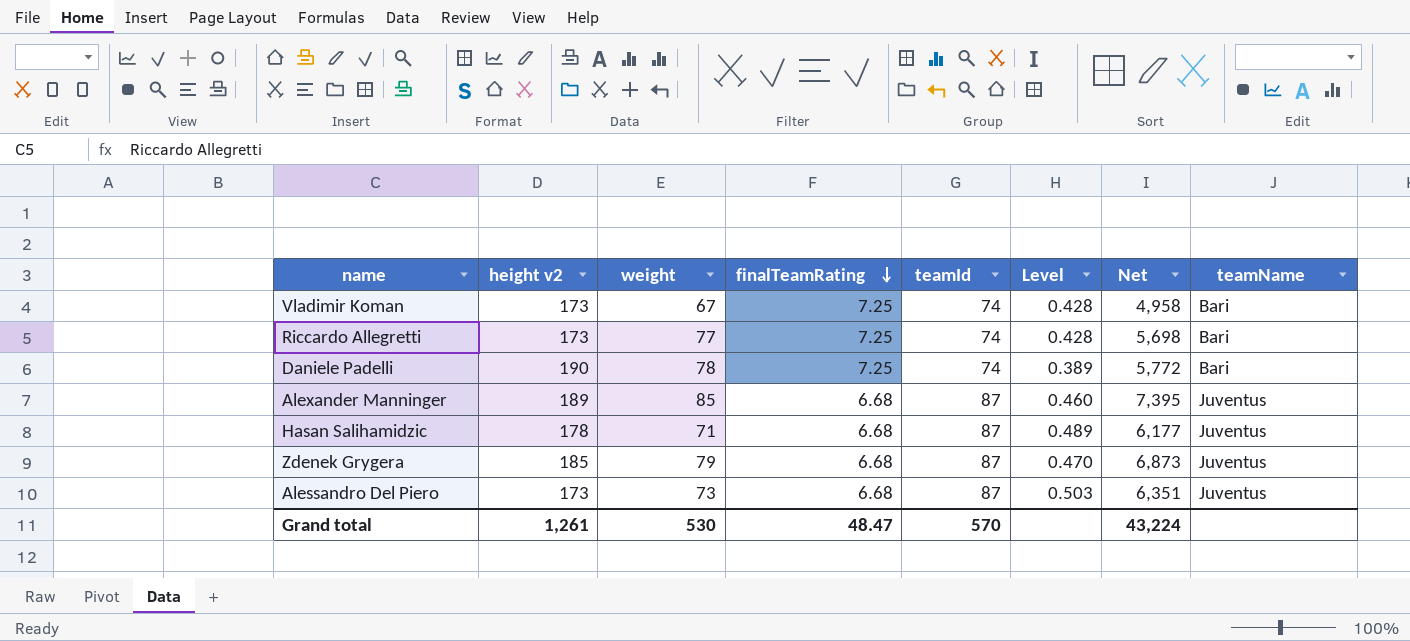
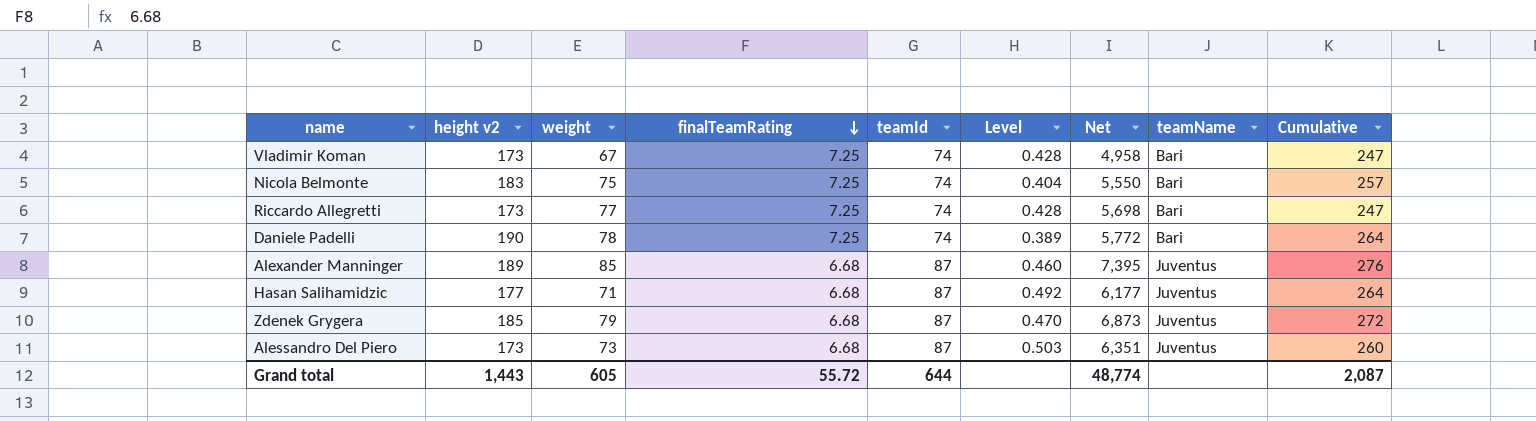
column Cumulative | formula: none -> [height v2] + [teamId]
row Nicola Belmonte: none -> 183 | 75 | 7.25 | 74 | 0.404 | 5,550 | Bari | 257
Hasan Salihamidzic | height v2: 178 -> 177
Hasan Salihamidzic | Level: 0.489 -> 0.492
Grand total | height v2: 1,261 -> 1,443
Grand total | weight: 530 -> 605
Grand total | finalTeamRating: 48.47 -> 55.72
Grand total | teamId: 570 -> 644
Grand total | Net: 43,224 -> 48,774

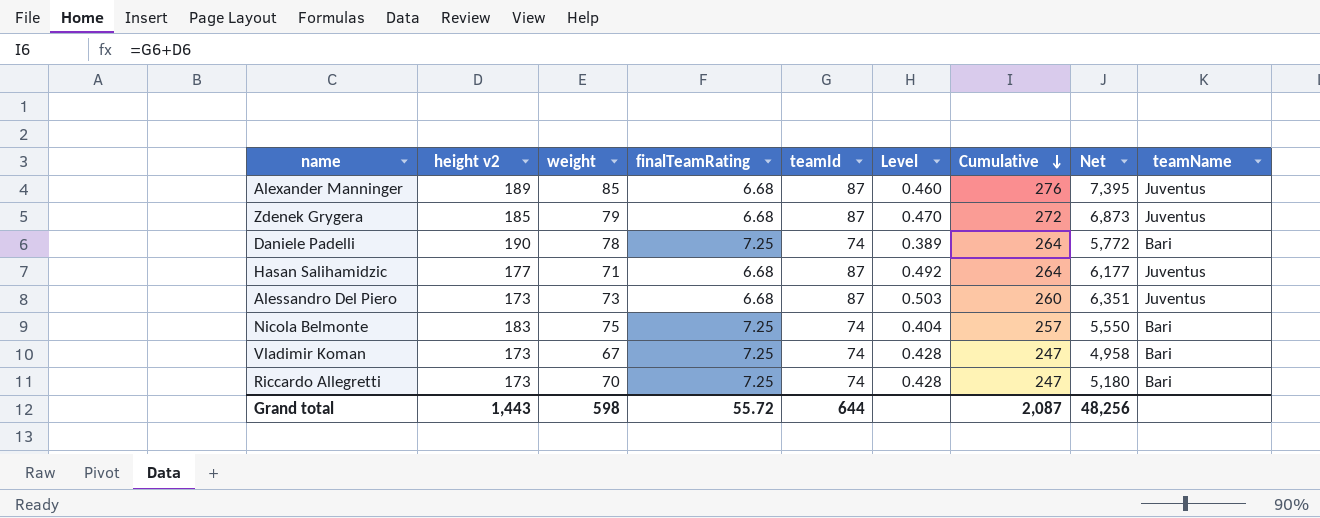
row order: finalTeamRating descending -> Cumulative descending
column Cumulative | position: 9 -> 7
Riccardo Allegretti | weight: 77 -> 70
Riccardo Allegretti | Net: 5,698 -> 5,180
Grand total | weight: 605 -> 598
Grand total | Net: 48,774 -> 48,256

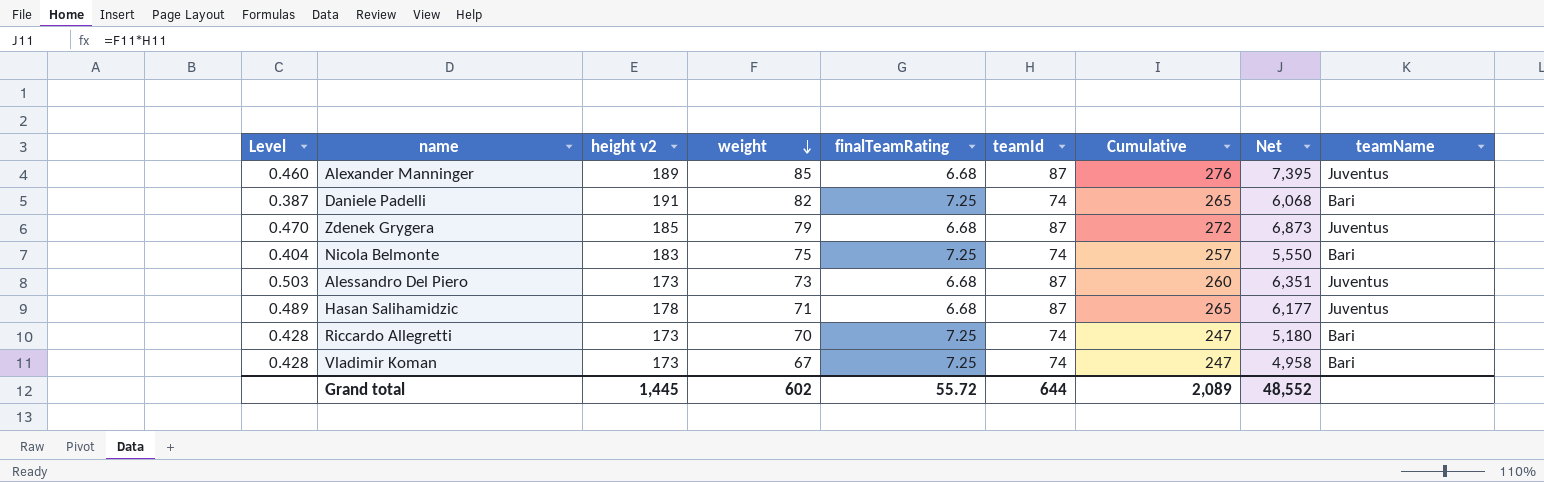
row order: Cumulative descending -> weight descending
column Level | position: 6 -> 1
Daniele Padelli | Level: 0.389 -> 0.387
Daniele Padelli | height v2: 190 -> 191
Daniele Padelli | weight: 78 -> 82
Daniele Padelli | Cumulative: 264 -> 265
Daniele Padelli | Net: 5,772 -> 6,068
Hasan Salihamidzic | Level: 0.492 -> 0.489
Hasan Salihamidzic | height v2: 177 -> 178
Hasan Salihamidzic | Cumulative: 264 -> 265
Grand total | height v2: 1,443 -> 1,445
Grand total | weight: 598 -> 602
Grand total | Cumulative: 2,087 -> 2,089
Grand total | Net: 48,256 -> 48,552

